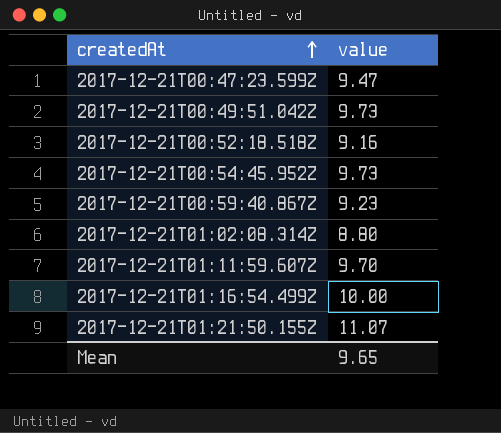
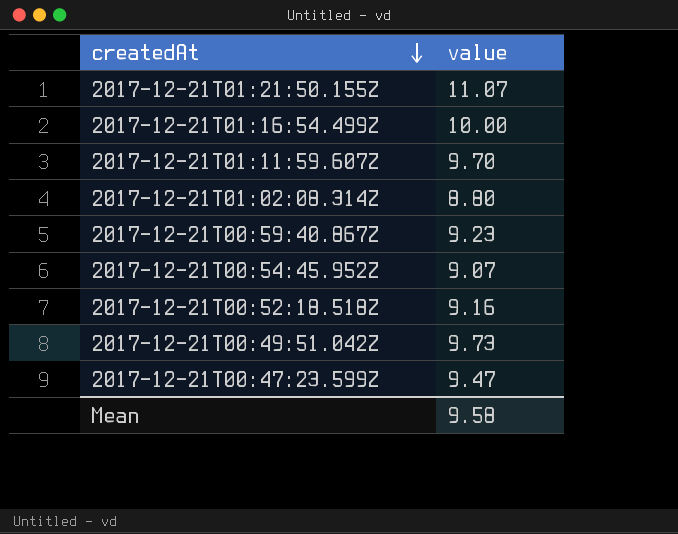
row order: createdAt ascending -> createdAt descending
2017-12-21T00:54:45.952Z | value: 9.73 -> 9.07
Mean | value: 9.65 -> 9.58

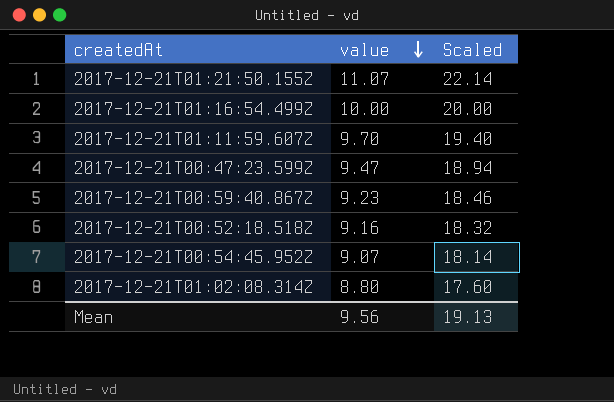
row order: createdAt descending -> value descending
column Scaled | formula: none -> [value] * 2
row 2017-12-21T00:49:51.042Z: 9.73 -> none
Mean | value: 9.58 -> 9.56

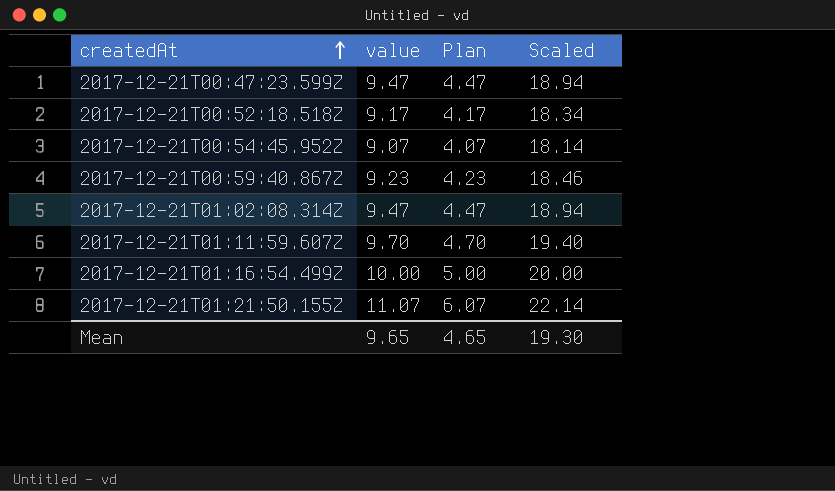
row order: value descending -> createdAt ascending
column Plan | formula: none -> [value] - 5
2017-12-21T00:52:18.518Z | value: 9.16 -> 9.17
2017-12-21T00:52:18.518Z | Scaled: 18.32 -> 18.34
2017-12-21T01:02:08.314Z | value: 8.80 -> 9.47
2017-12-21T01:02:08.314Z | Scaled: 17.60 -> 18.94
Mean | value: 9.56 -> 9.65
Mean | Scaled: 19.13 -> 19.30

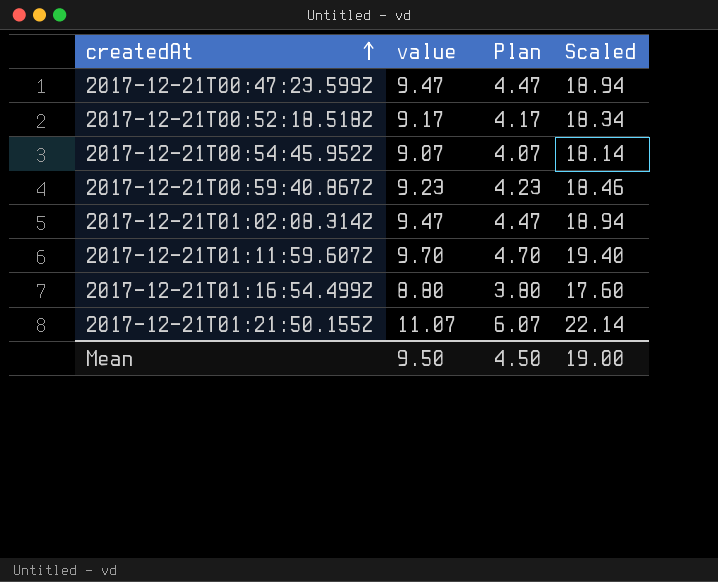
2017-12-21T01:16:54.499Z | value: 10.00 -> 8.80
2017-12-21T01:16:54.499Z | Plan: 5.00 -> 3.80
2017-12-21T01:16:54.499Z | Scaled: 20.00 -> 17.60
Mean | value: 9.65 -> 9.50
Mean | Plan: 4.65 -> 4.50
Mean | Scaled: 19.30 -> 19.00

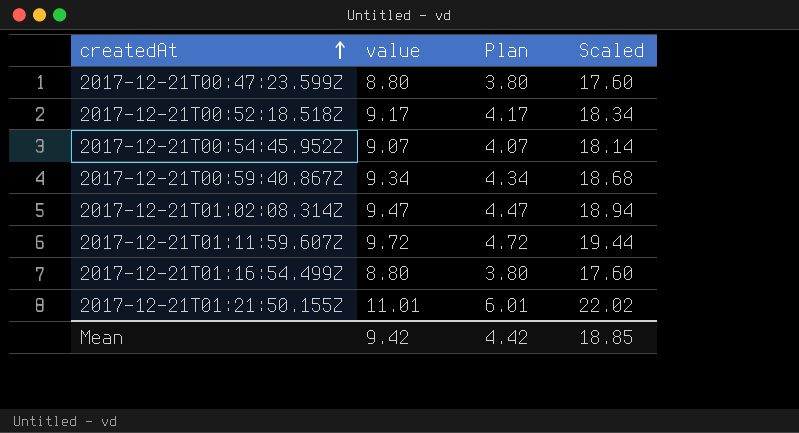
2017-12-21T00:47:23.599Z | value: 9.47 -> 8.80
2017-12-21T00:47:23.599Z | Plan: 4.47 -> 3.80
2017-12-21T00:47:23.599Z | Scaled: 18.94 -> 17.60
2017-12-21T00:59:40.867Z | value: 9.23 -> 9.34
2017-12-21T00:59:40.867Z | Plan: 4.23 -> 4.34
2017-12-21T00:59:40.867Z | Scaled: 18.46 -> 18.68
2017-12-21T01:11:59.607Z | value: 9.70 -> 9.72
2017-12-21T01:11:59.607Z | Plan: 4.70 -> 4.72
2017-12-21T01:11:59.607Z | Scaled: 19.40 -> 19.44
2017-12-21T01:21:50.155Z | value: 11.07 -> 11.01
2017-12-21T01:21:50.155Z | Plan: 6.07 -> 6.01
2017-12-21T01:21:50.155Z | Scaled: 22.14 -> 22.02
Mean | value: 9.50 -> 9.42
Mean | Plan: 4.50 -> 4.42
Mean | Scaled: 19.00 -> 18.85

